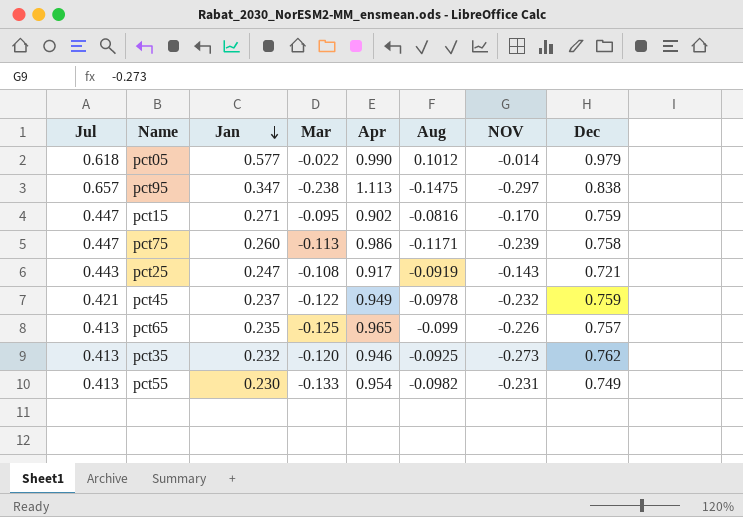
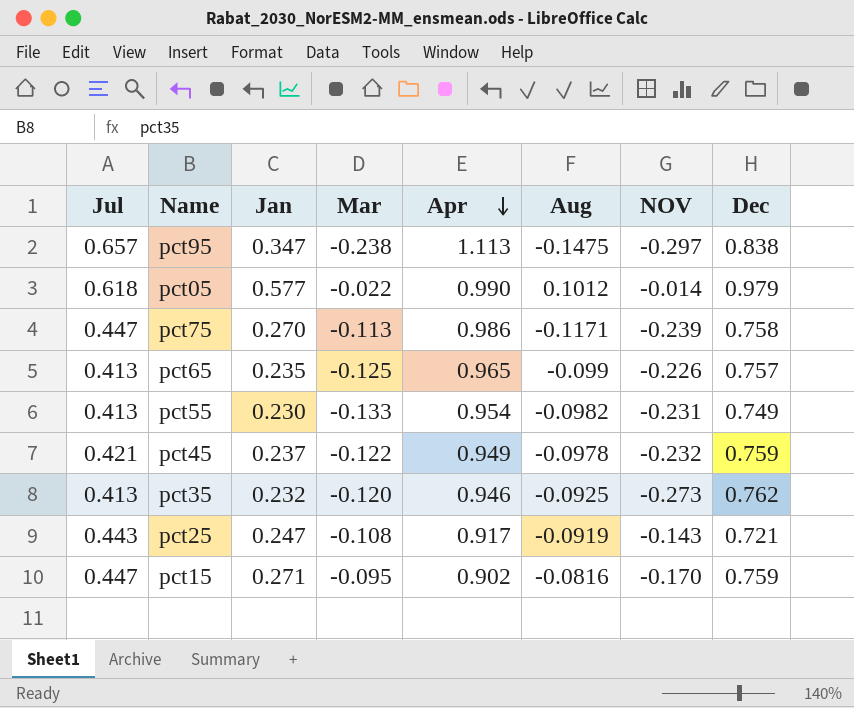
row order: Jan descending -> Apr descending
pct75 | Jan: 0.260 -> 0.270

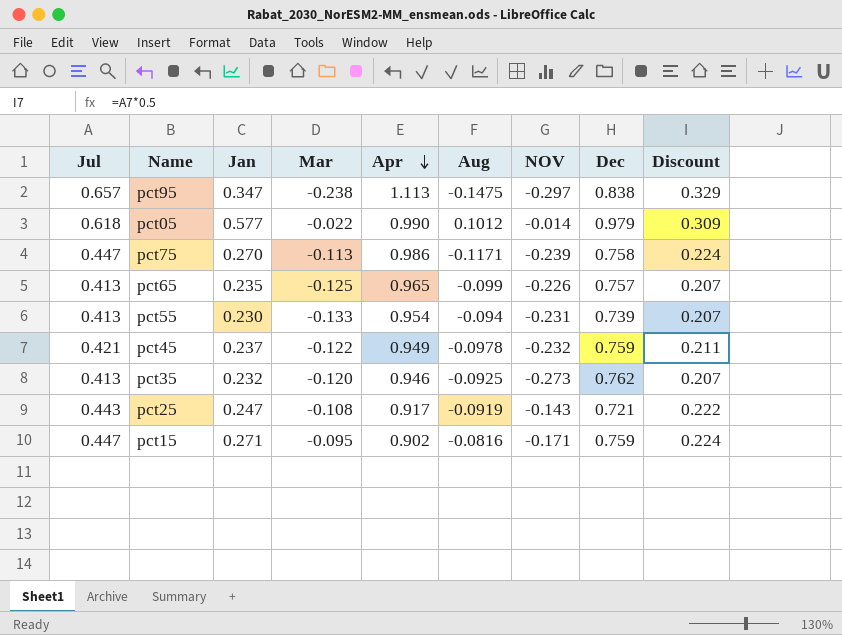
column Discount | formula: none -> [Jul] * 0.5
pct55 | Aug: -0.0982 -> -0.094
pct55 | Dec: 0.749 -> 0.739
pct15 | NOV: -0.170 -> -0.171

